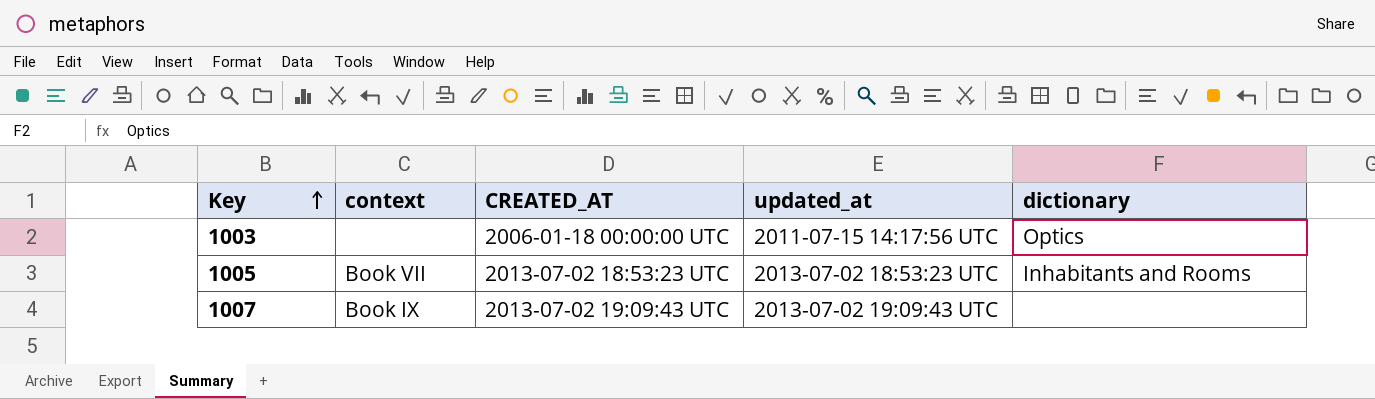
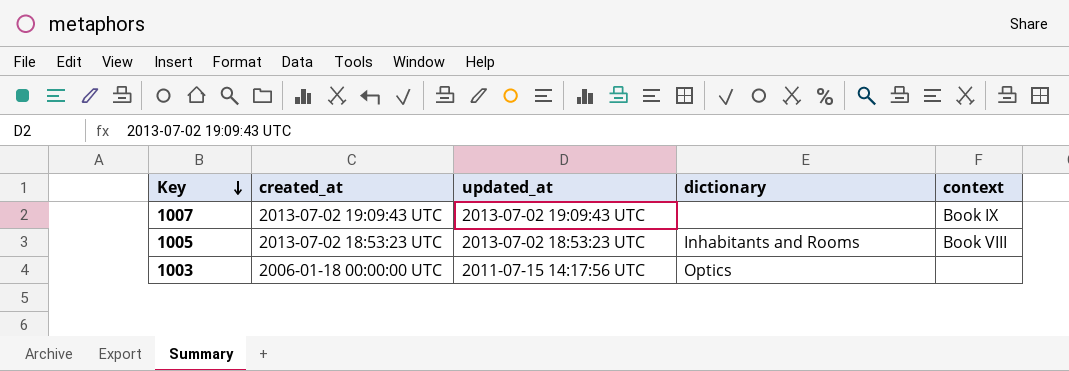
row order: Key ascending -> Key descending
column name: CREATED_AT -> created_at
column context | position: 2 -> 5
1005 | context: Book VII -> Book VIII

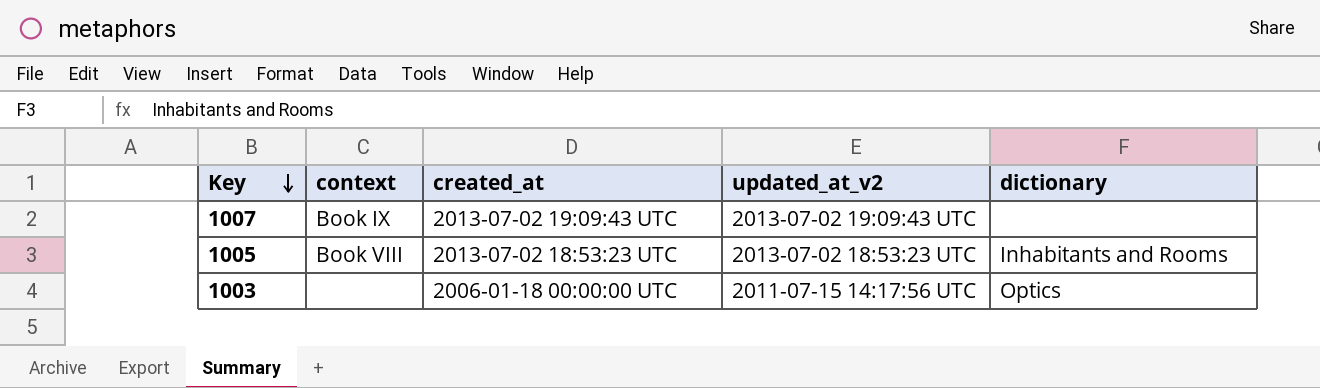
column context | position: 5 -> 2
column name: updated_at -> updated_at_v2

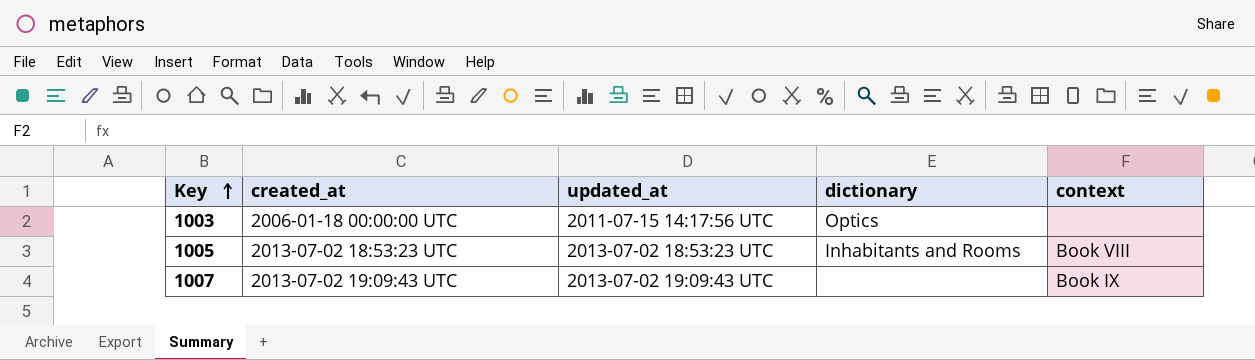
row order: Key descending -> Key ascending
column name: updated_at_v2 -> updated_at
column context | position: 2 -> 5

